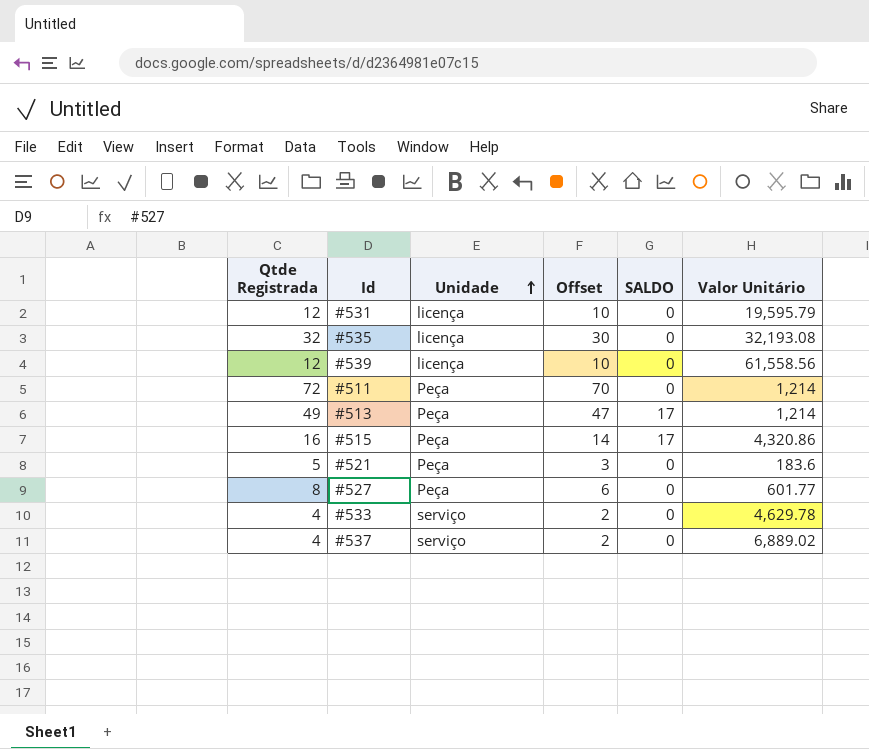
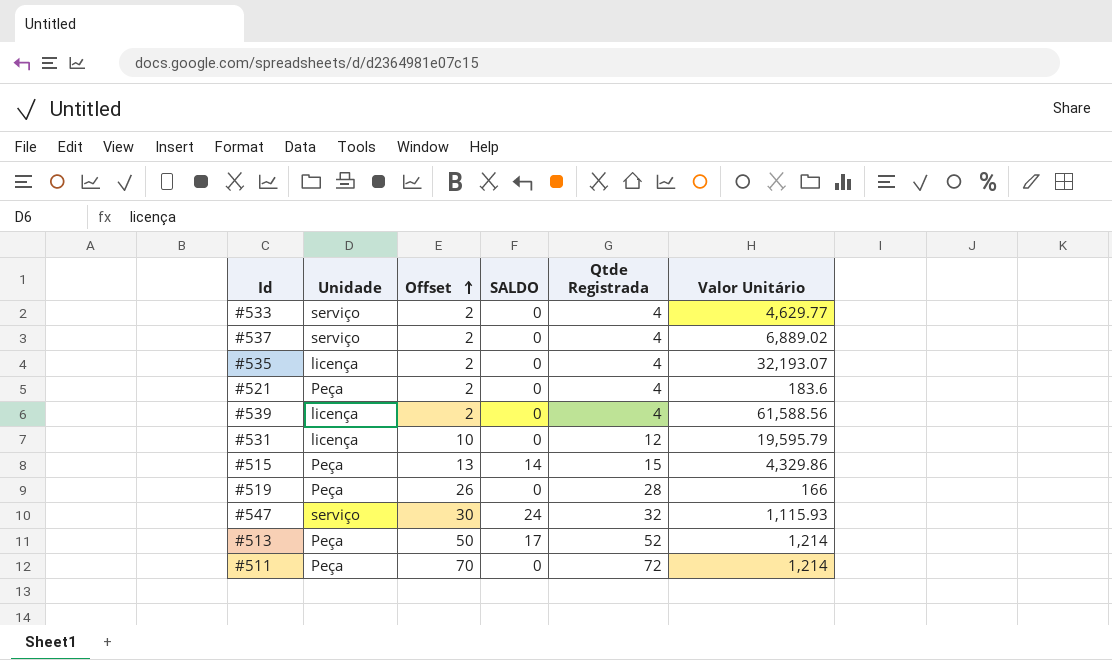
row order: Unidade ascending -> Offset ascending
column Qtde Registrada | position: 1 -> 5
row #527: 8 | Peça | 6 | 0 | 601.77 -> none
#533 | Valor Unitário: 4,629.78 -> 4,629.77
#535 | Offset: 30 -> 2
#535 | Qtde Registrada: 32 -> 4
#535 | Valor Unitário: 32,193.08 -> 32,193.07
#521 | Offset: 3 -> 2
#521 | Qtde Registrada: 5 -> 4
#539 | Offset: 10 -> 2
#539 | Qtde Registrada: 12 -> 4
#539 | Valor Unitário: 61,558.56 -> 61,588.56
#515 | Offset: 14 -> 13
#515 | SALDO: 17 -> 14
#515 | Qtde Registrada: 16 -> 15
#515 | Valor Unitário: 4,320.86 -> 4,329.86
row #519: none -> Peça | 26 | 0 | 28 | 166
row #547: none -> serviço | 30 | 24 | 32 | 1,115.93
#513 | Offset: 47 -> 50
#513 | Qtde Registrada: 49 -> 52

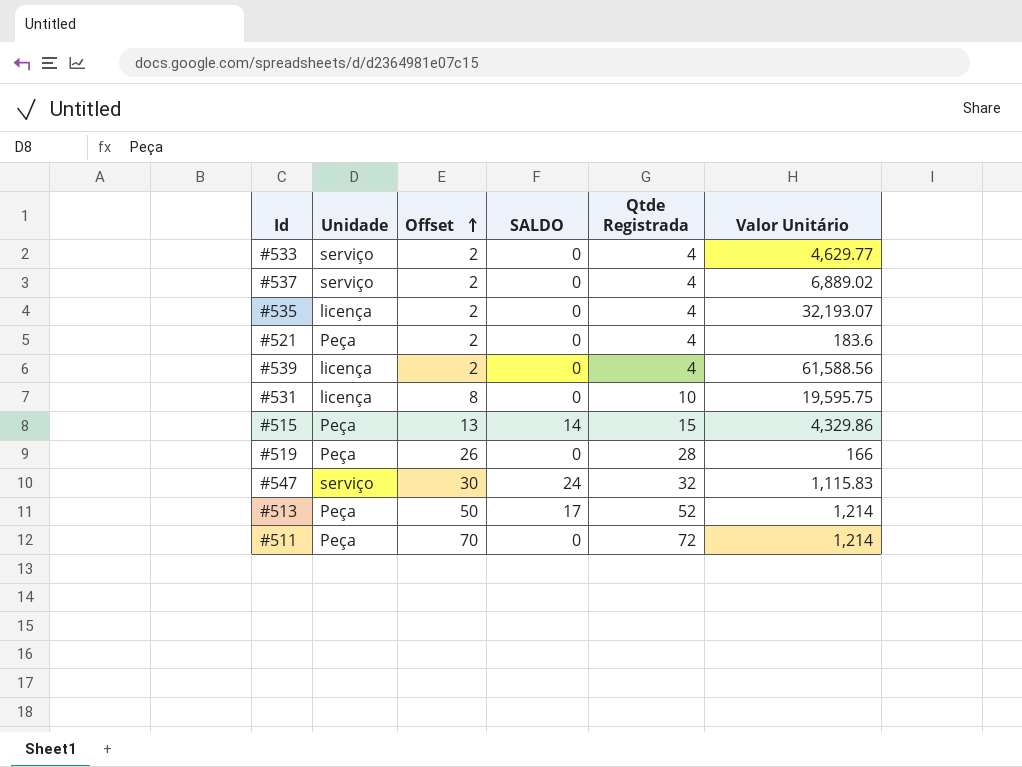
#531 | Offset: 10 -> 8
#531 | Qtde Registrada: 12 -> 10
#531 | Valor Unitário: 19,595.79 -> 19,595.75
#547 | Valor Unitário: 1,115.93 -> 1,115.83

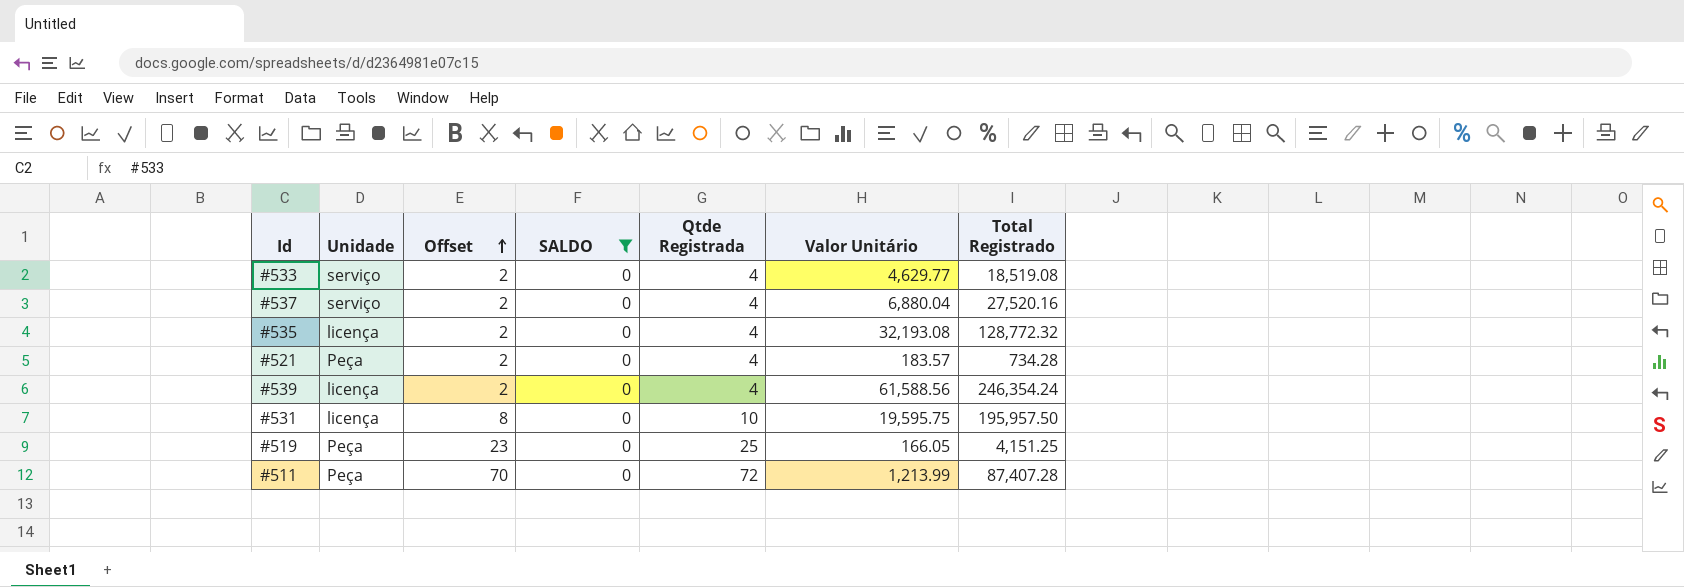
filter: none -> SALDO = 0
column Total Registrado | formula: none -> [Qtde Registrada] * [Valor Unitário]
#537 | Valor Unitário: 6,889.02 -> 6,880.04
#535 | Valor Unitário: 32,193.07 -> 32,193.08
#521 | Valor Unitário: 183.6 -> 183.57
#519 | Offset: 26 -> 23
#519 | Qtde Registrada: 28 -> 25
#519 | Valor Unitário: 166 -> 166.05
#511 | Valor Unitário: 1,214 -> 1,213.99

